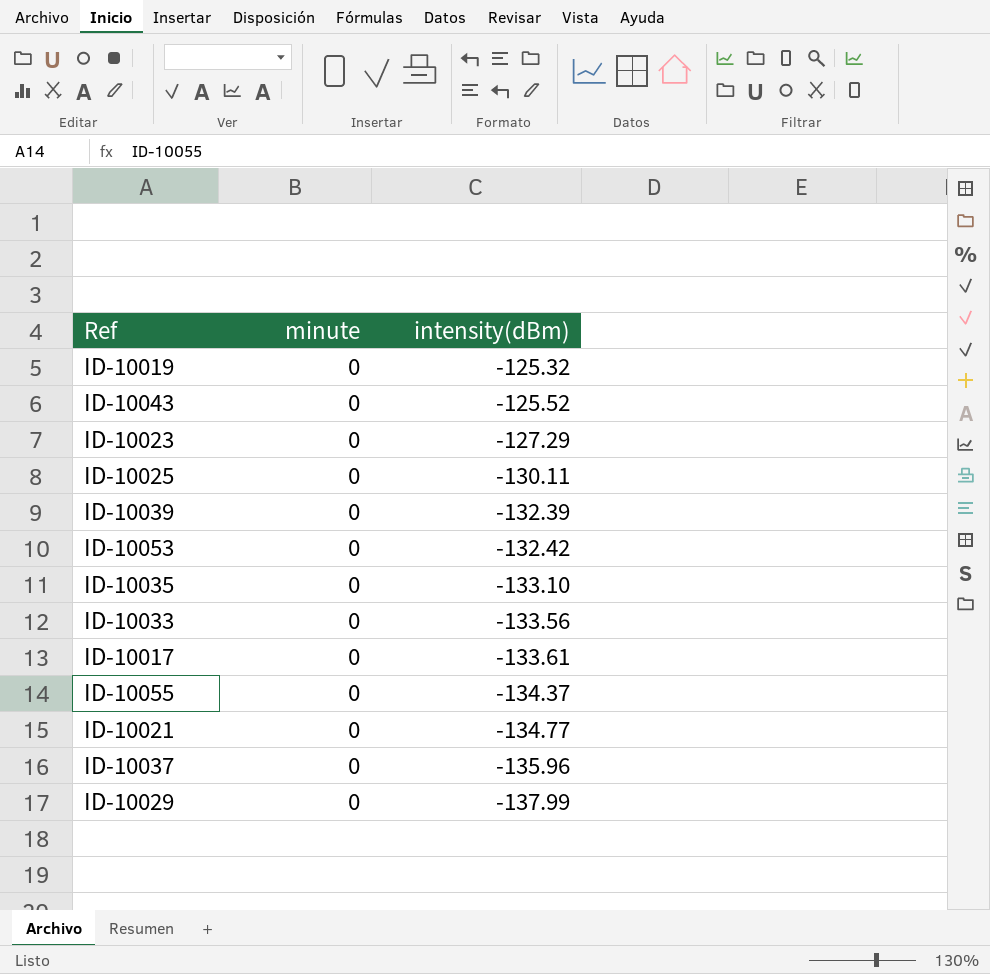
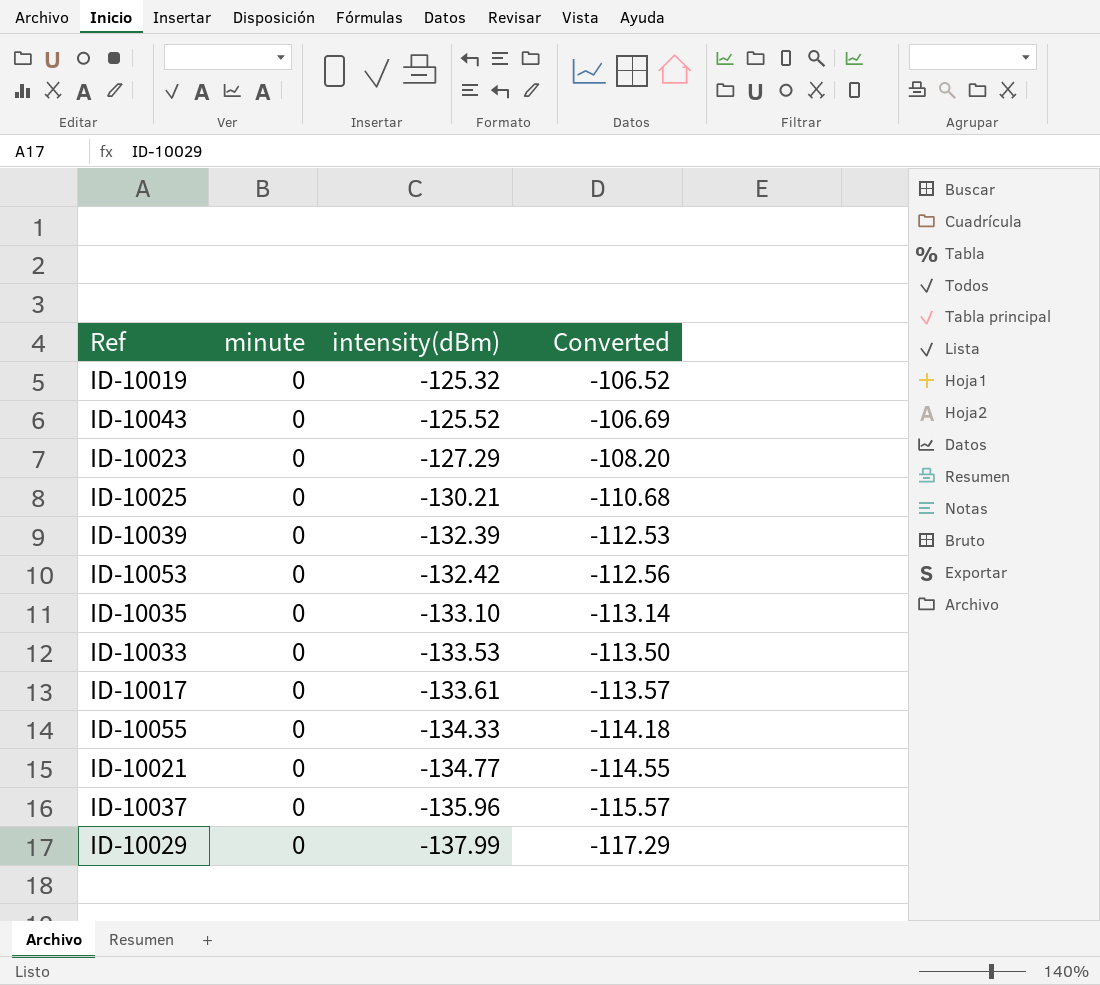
column Converted | formula: none -> [intensity(dBm)] * 0.85
ID-10025 | intensity(dBm): -130.11 -> -130.21
ID-10033 | intensity(dBm): -133.56 -> -133.53
ID-10055 | intensity(dBm): -134.37 -> -134.33

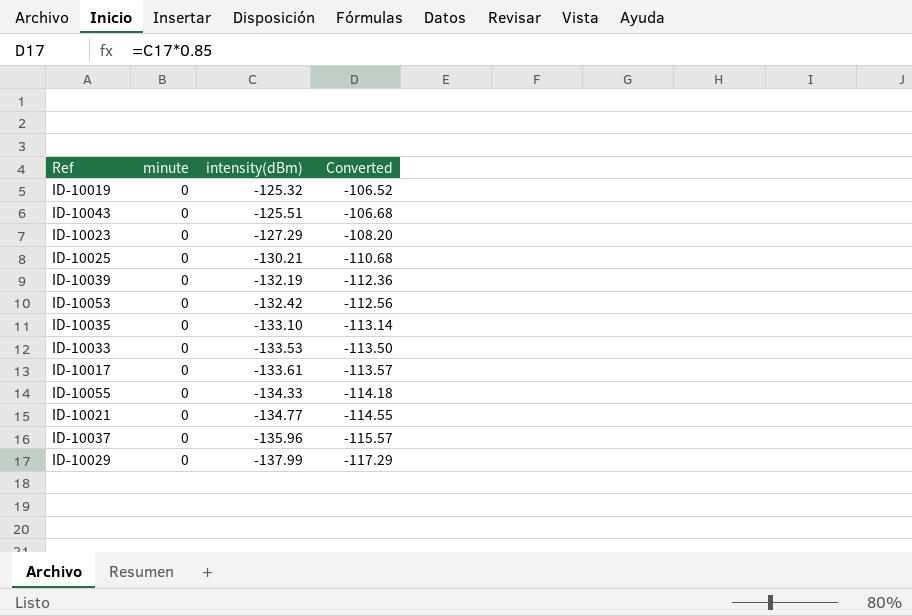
ID-10043 | intensity(dBm): -125.52 -> -125.51
ID-10043 | Converted: -106.69 -> -106.68
ID-10039 | intensity(dBm): -132.39 -> -132.19
ID-10039 | Converted: -112.53 -> -112.36

